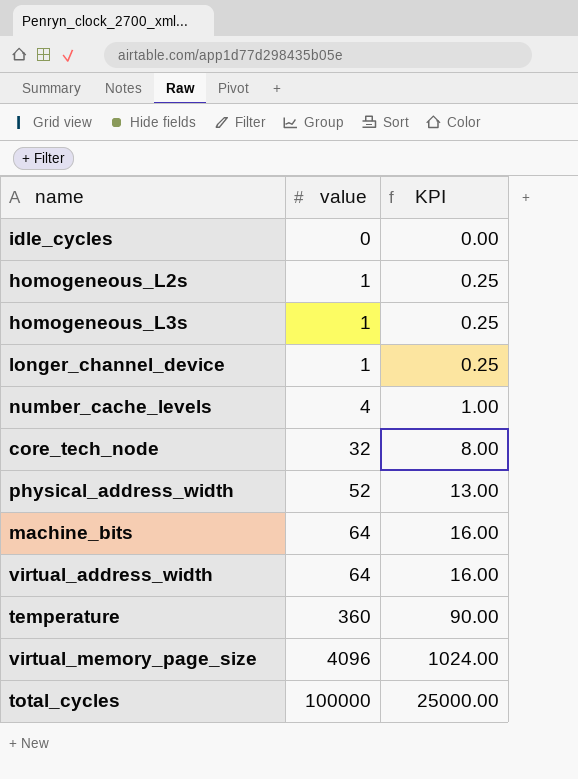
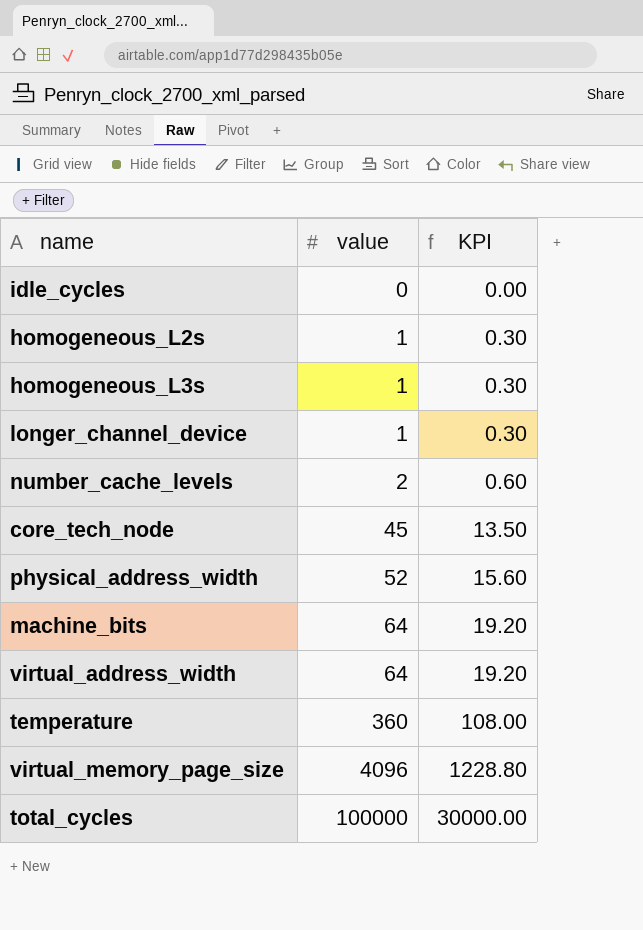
column KPI | formula: [value] * 0.25 -> [value] * 0.3
number_cache_levels | value: 4 -> 2
core_tech_node | value: 32 -> 45

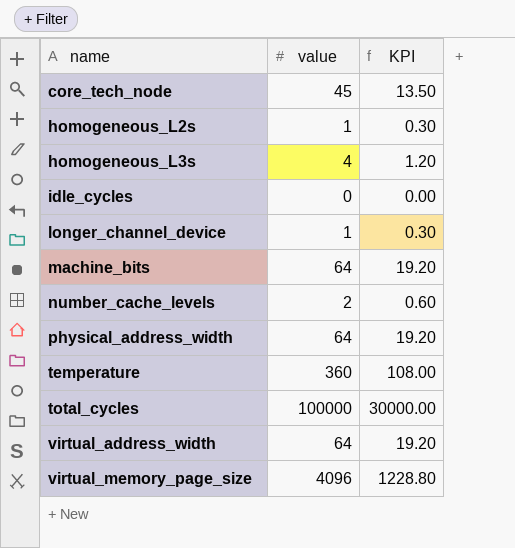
row order: value ascending -> name ascending
homogeneous_L3s | value: 1 -> 4
homogeneous_L3s | KPI: 0.30 -> 1.20
physical_address_width | value: 52 -> 64
physical_address_width | KPI: 15.60 -> 19.20

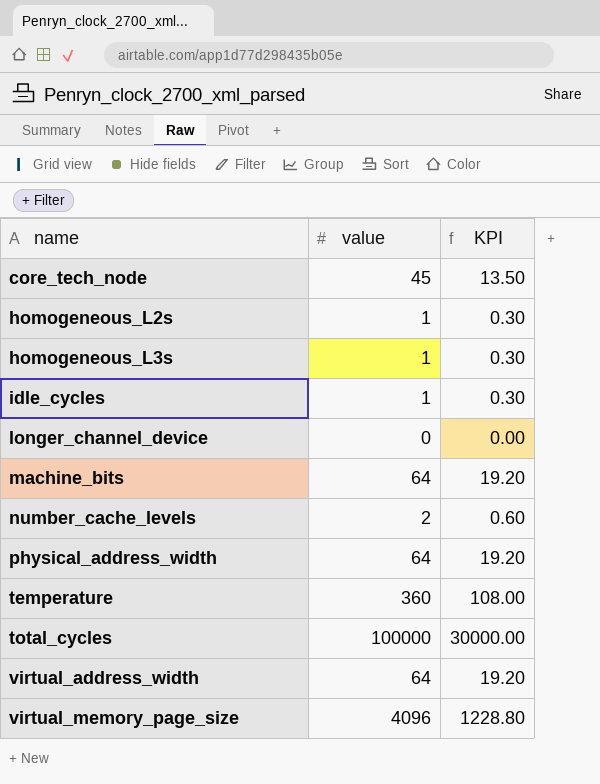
homogeneous_L3s | value: 4 -> 1
homogeneous_L3s | KPI: 1.20 -> 0.30
idle_cycles | value: 0 -> 1
idle_cycles | KPI: 0.00 -> 0.30
longer_channel_device | value: 1 -> 0
longer_channel_device | KPI: 0.30 -> 0.00

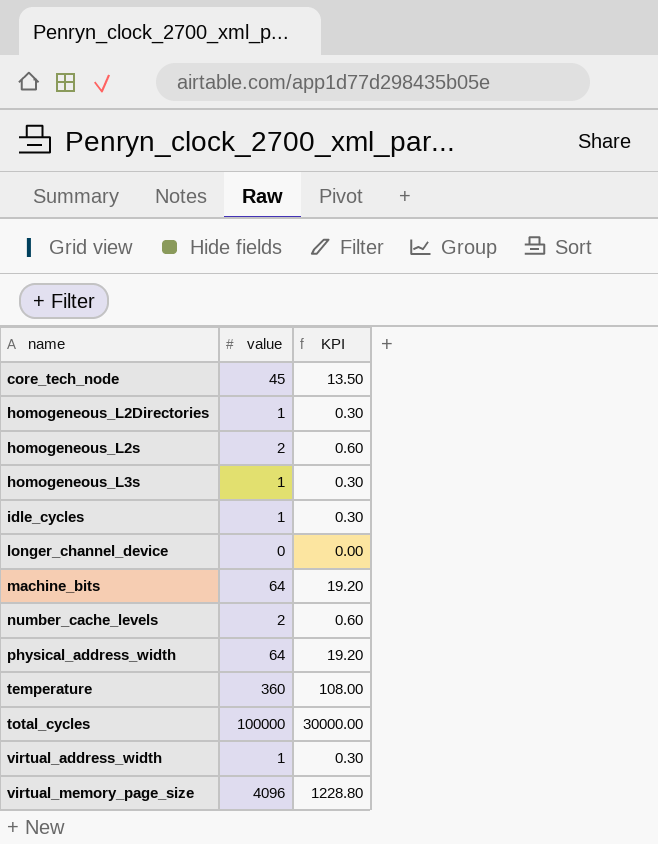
row homogeneous_L2Directories: none -> 1 | 0.30
homogeneous_L2s | value: 1 -> 2
homogeneous_L2s | KPI: 0.30 -> 0.60
virtual_address_width | value: 64 -> 1
virtual_address_width | KPI: 19.20 -> 0.30

